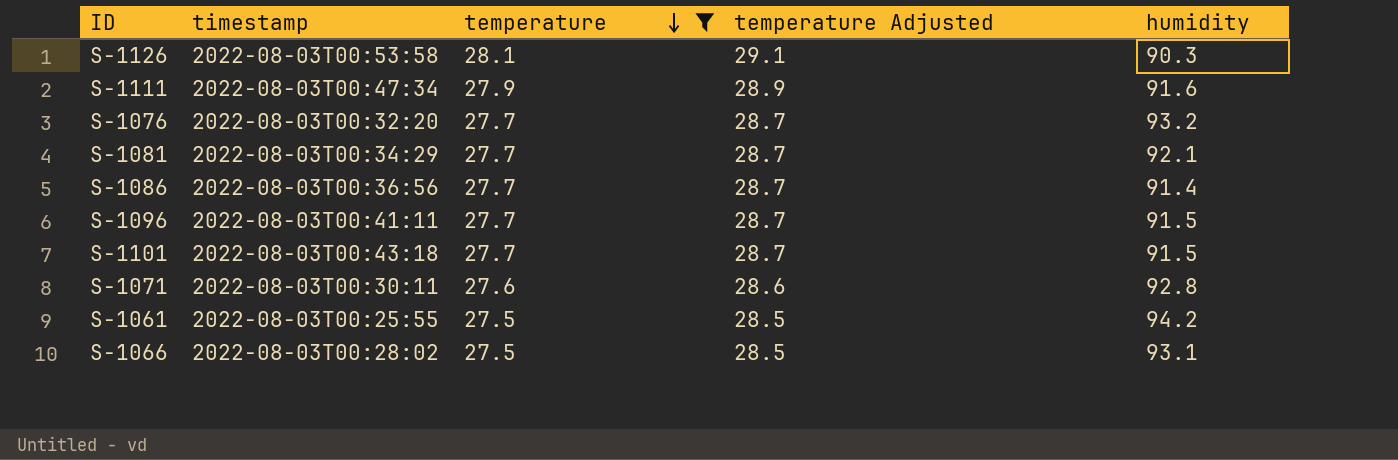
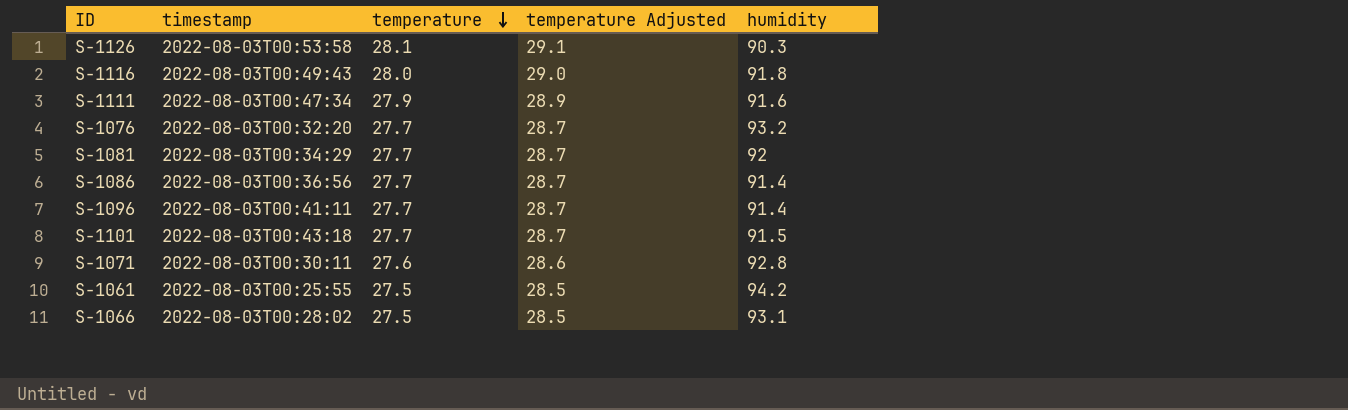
filter: temperature != 28.0 -> none
S-1081 | humidity: 92.1 -> 92
S-1096 | humidity: 91.5 -> 91.4

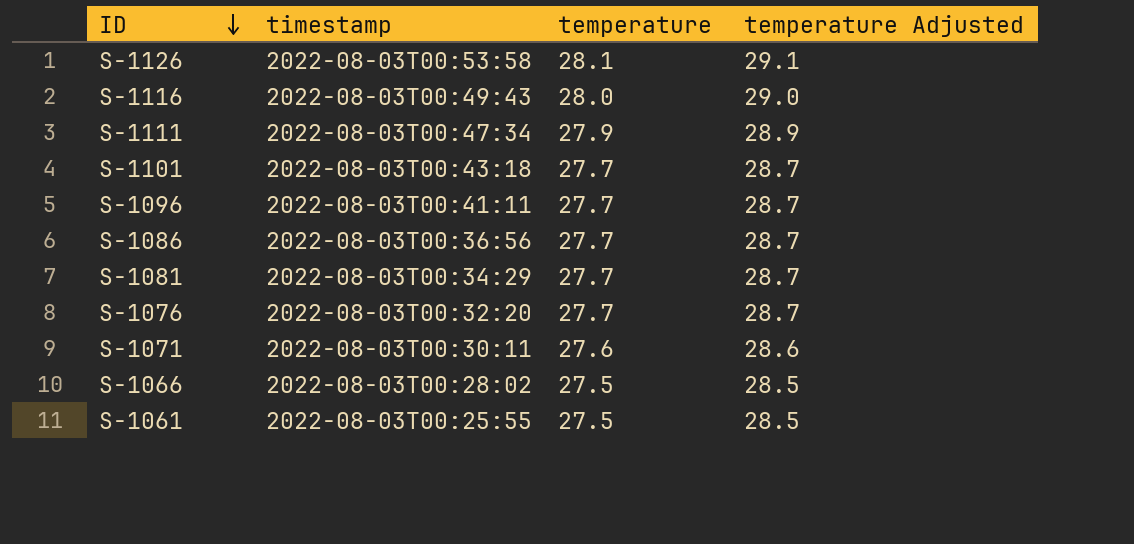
row order: temperature descending -> ID descending
column humidity | position: 5 -> none

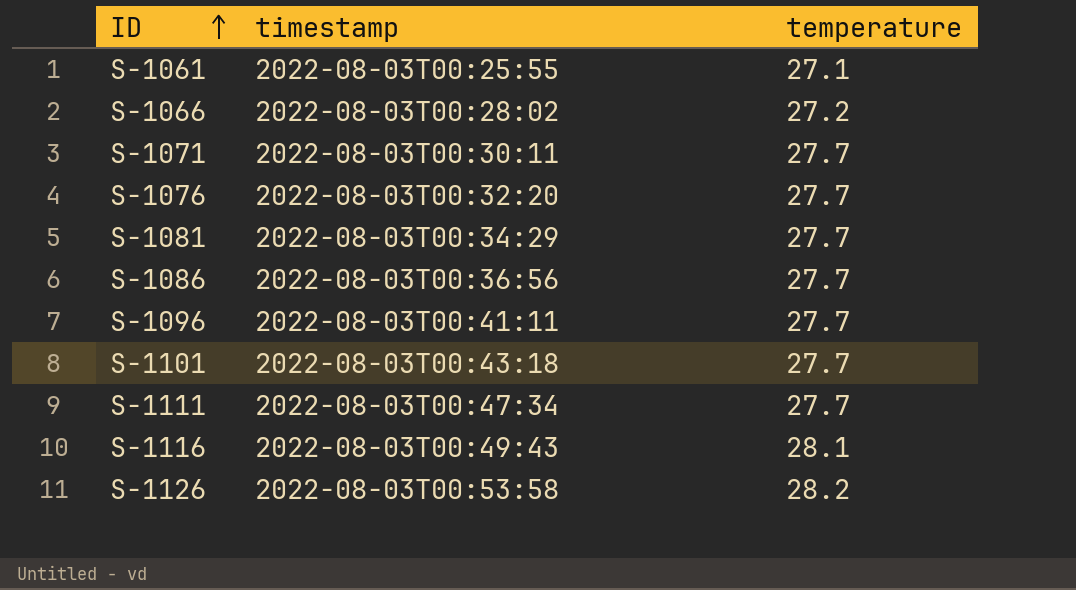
row order: ID descending -> ID ascending
column temperature Adjusted | formula: [temperature] + 1 -> none
S-1061 | temperature: 27.5 -> 27.1
S-1066 | temperature: 27.5 -> 27.2
S-1071 | temperature: 27.6 -> 27.7
S-1111 | temperature: 27.9 -> 27.7
S-1116 | temperature: 28.0 -> 28.1
S-1126 | temperature: 28.1 -> 28.2

